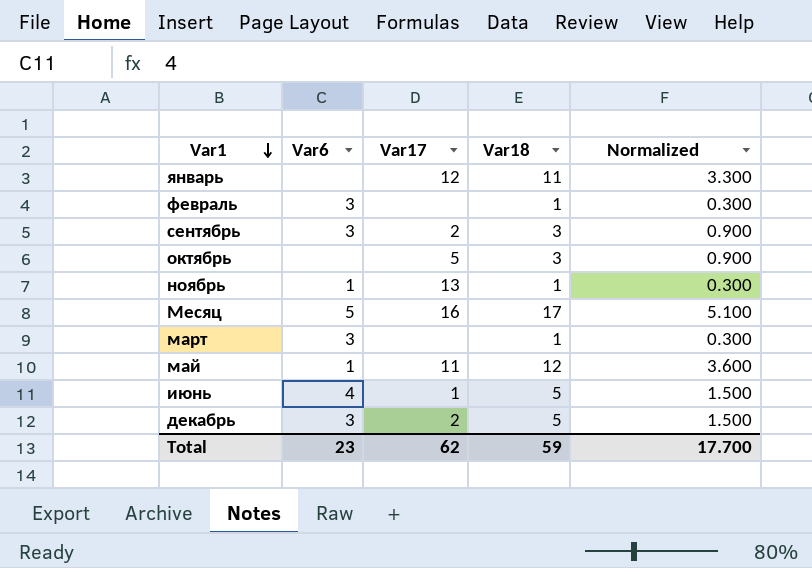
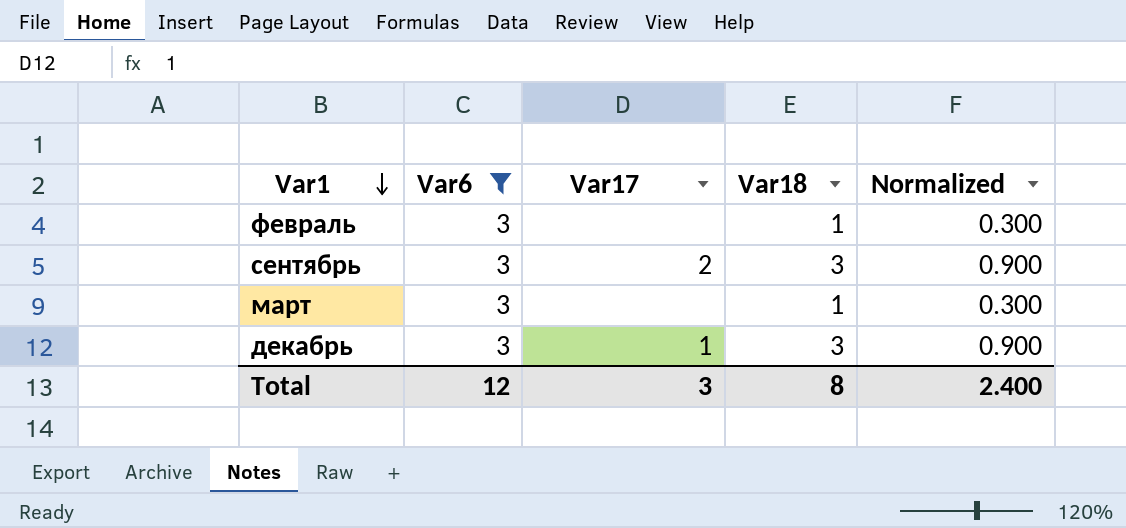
filter: none -> Var6 = 3
декабрь | Var17: 2 -> 1
декабрь | Var18: 5 -> 3
декабрь | Normalized: 1.500 -> 0.900
Total | Var6: 23 -> 12
Total | Var17: 62 -> 3
Total | Var18: 59 -> 8
Total | Normalized: 17.700 -> 2.400

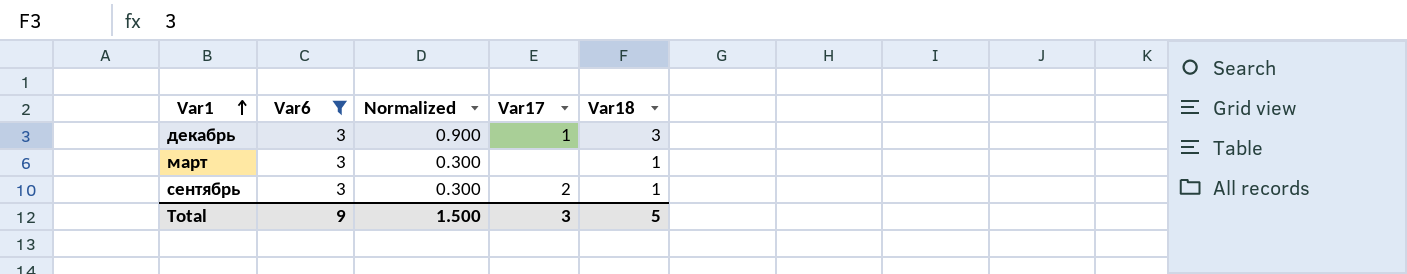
row order: Var1 descending -> Var1 ascending
column Normalized | position: 5 -> 3
row февраль: 3 | none | 1 | 0.300 -> none
сентябрь | Normalized: 0.900 -> 0.300
сентябрь | Var18: 3 -> 1
Total | Var6: 12 -> 9
Total | Normalized: 2.400 -> 1.500
Total | Var18: 8 -> 5

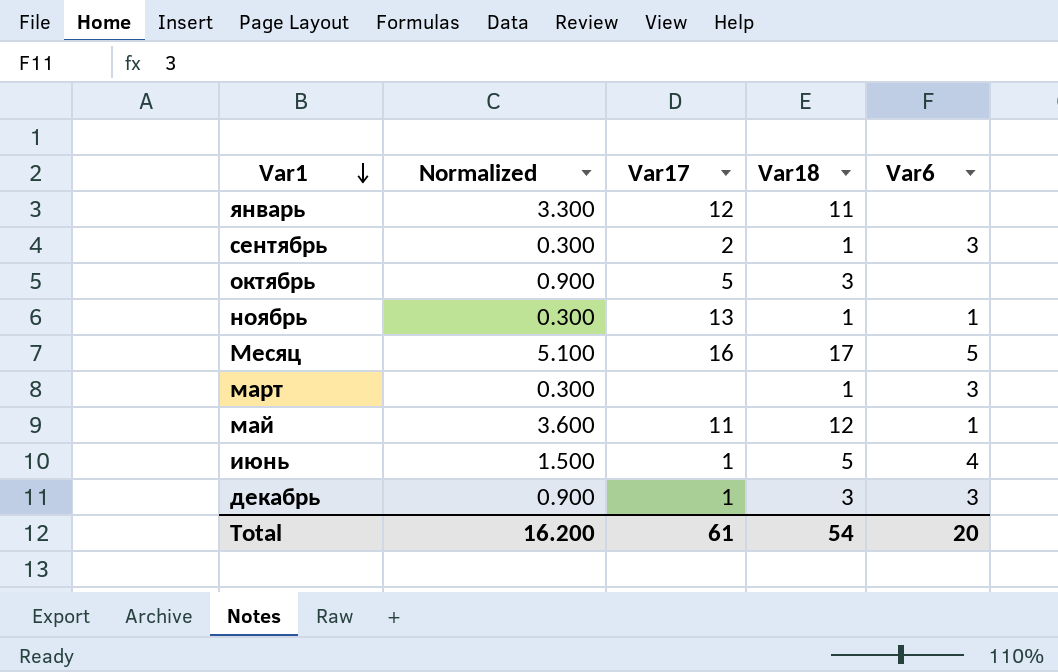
filter: Var6 = 3 -> none
row order: Var1 ascending -> Var1 descending
column Var6 | position: 2 -> 5
Total | Normalized: 1.500 -> 16.200
Total | Var17: 3 -> 61
Total | Var18: 5 -> 54
Total | Var6: 9 -> 20

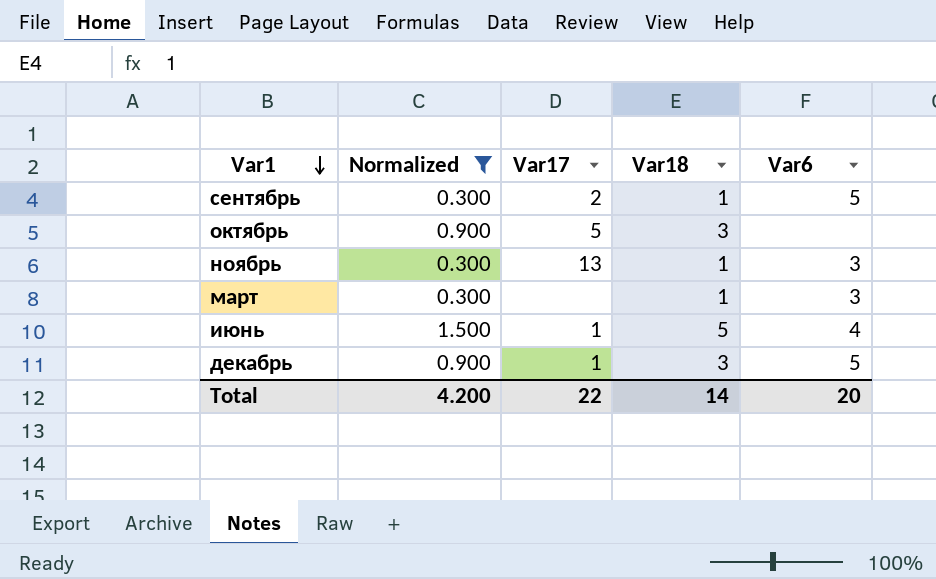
filter: none -> Normalized <= 1.500
сентябрь | Var6: 3 -> 5
ноябрь | Var6: 1 -> 3
декабрь | Var6: 3 -> 5
Total | Normalized: 16.200 -> 4.200
Total | Var17: 61 -> 22
Total | Var18: 54 -> 14

